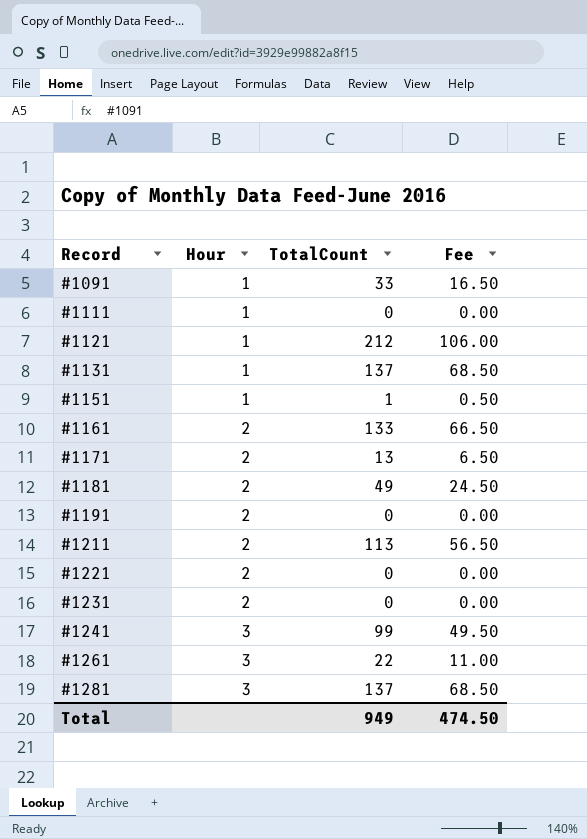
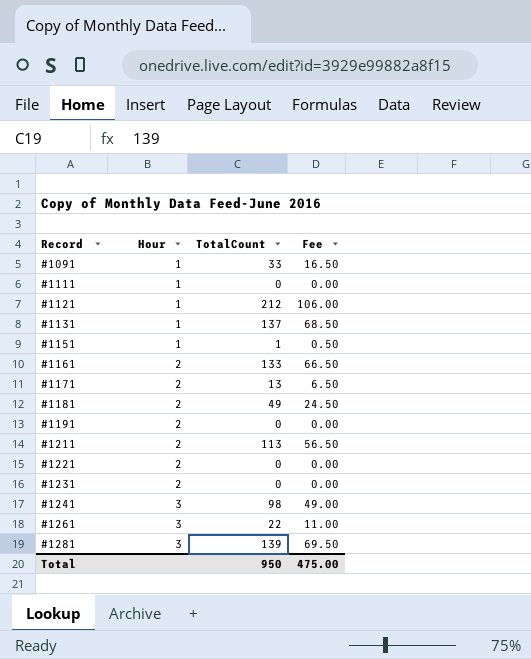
#1241 | TotalCount: 99 -> 98
#1241 | Fee: 49.50 -> 49.00
#1281 | TotalCount: 137 -> 139
#1281 | Fee: 68.50 -> 69.50
Total | TotalCount: 949 -> 950
Total | Fee: 474.50 -> 475.00

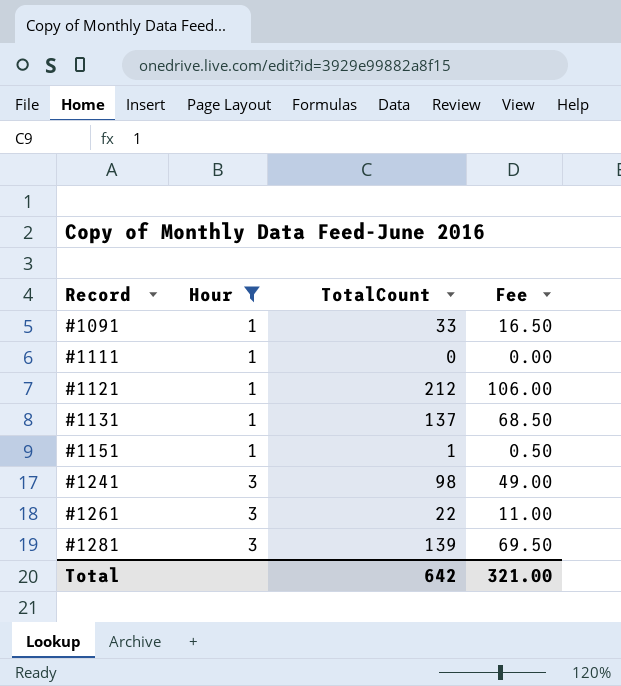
filter: none -> Hour != 2
Total | TotalCount: 950 -> 642
Total | Fee: 475.00 -> 321.00

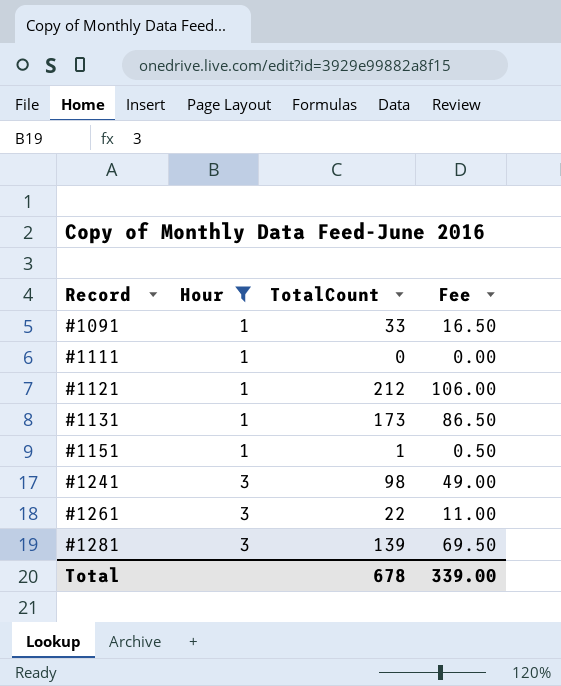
#1131 | TotalCount: 137 -> 173
#1131 | Fee: 68.50 -> 86.50
Total | TotalCount: 642 -> 678
Total | Fee: 321.00 -> 339.00

